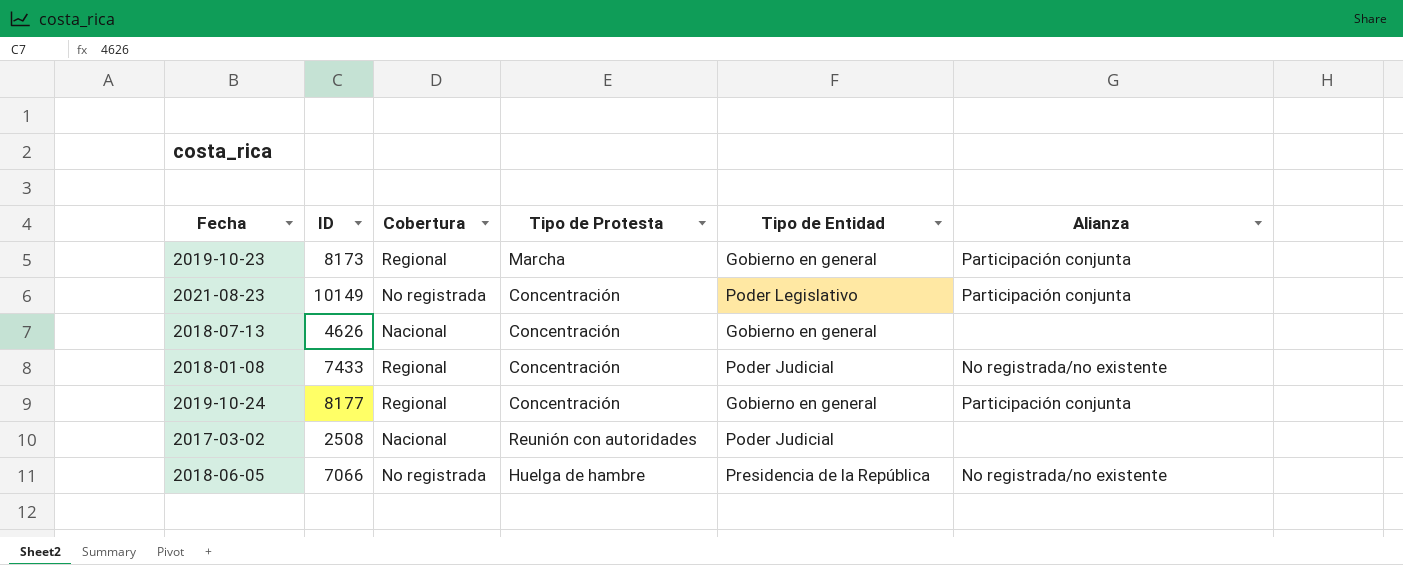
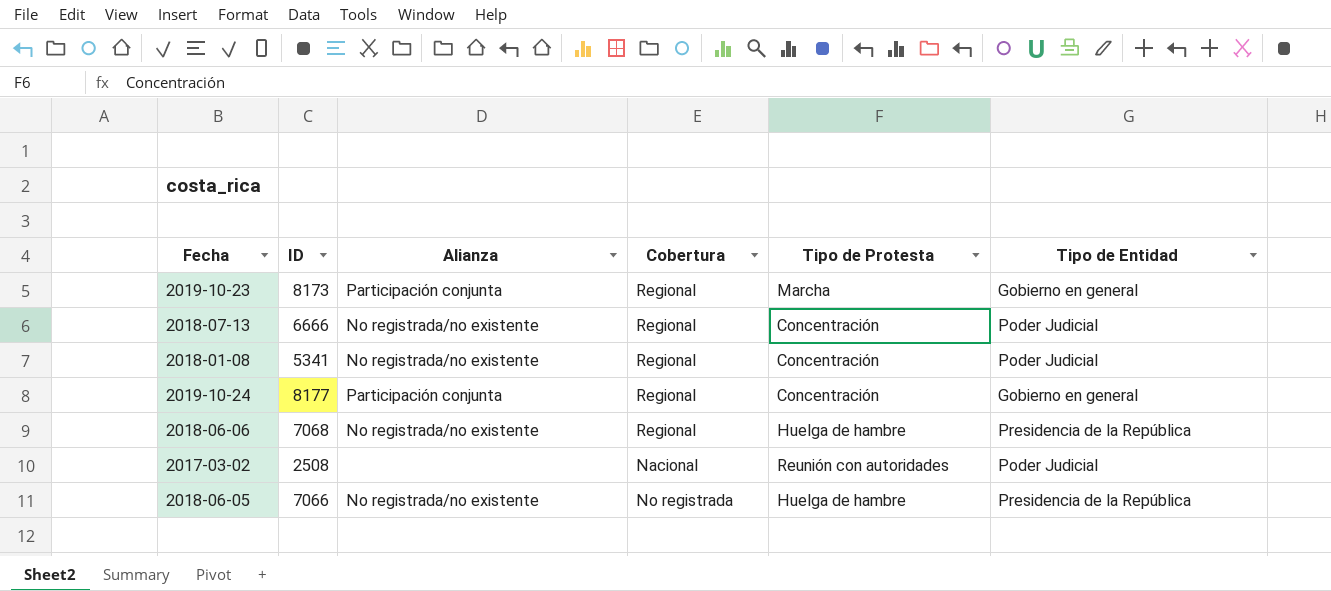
column Alianza | position: 6 -> 3
row 2021-08-23: 10149 | No registrada | Concentración | Poder Legislativo | Participación conjunta -> none
2018-07-13 | ID: 4626 -> 6666
2018-07-13 | Alianza: none -> No registrada/no existente
2018-07-13 | Cobertura: Nacional -> Regional
2018-07-13 | Tipo de Entidad: Gobierno en general -> Poder Judicial
2018-01-08 | ID: 7433 -> 5341
row 2018-06-06: none -> 7068 | No registrada/no existente | Regional | Huelga de hambre | Presidencia de la República

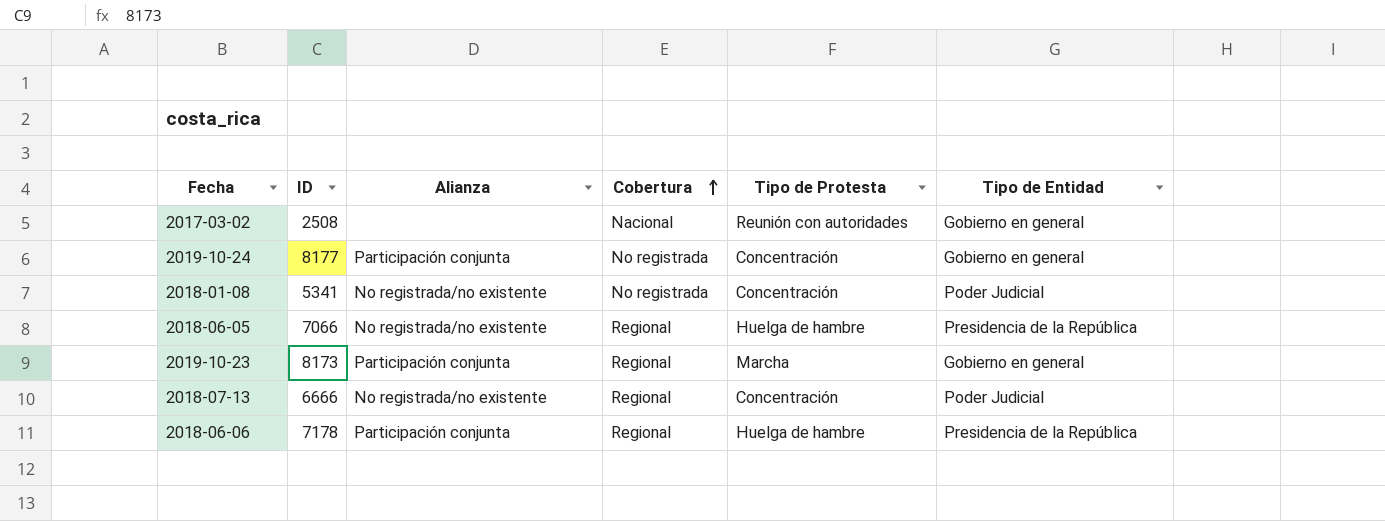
row order: none -> Cobertura ascending
2017-03-02 | Tipo de Entidad: Poder Judicial -> Gobierno en general
2019-10-24 | Cobertura: Regional -> No registrada
2018-01-08 | Cobertura: Regional -> No registrada
2018-06-05 | Cobertura: No registrada -> Regional
2018-06-06 | ID: 7068 -> 7178
2018-06-06 | Alianza: No registrada/no existente -> Participación conjunta

